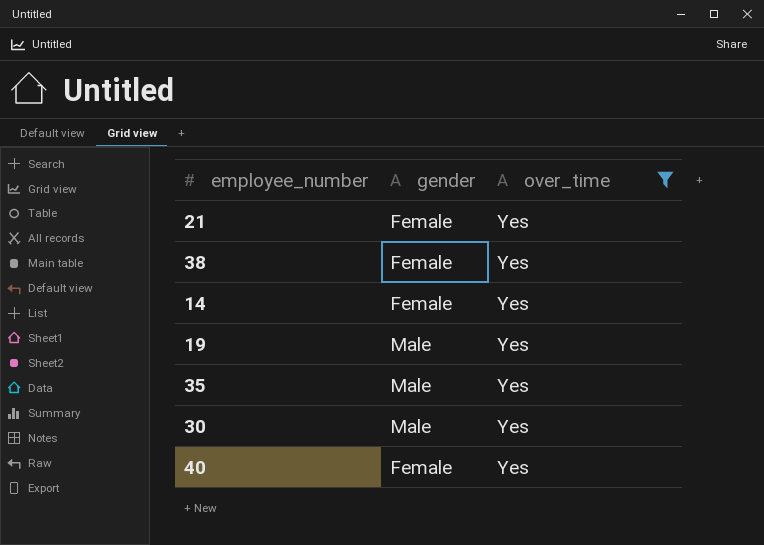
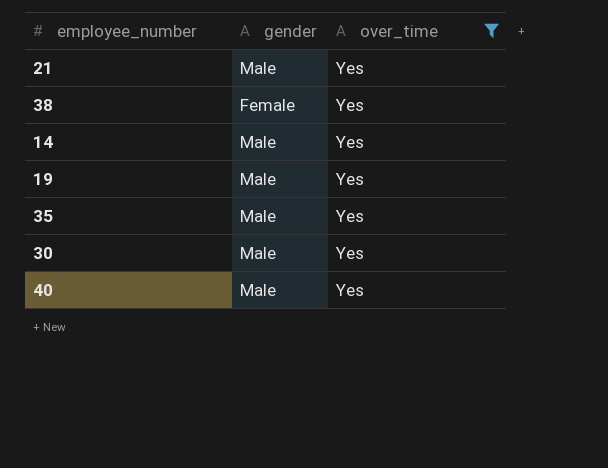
21 | gender: Female -> Male
14 | gender: Female -> Male
40 | gender: Female -> Male

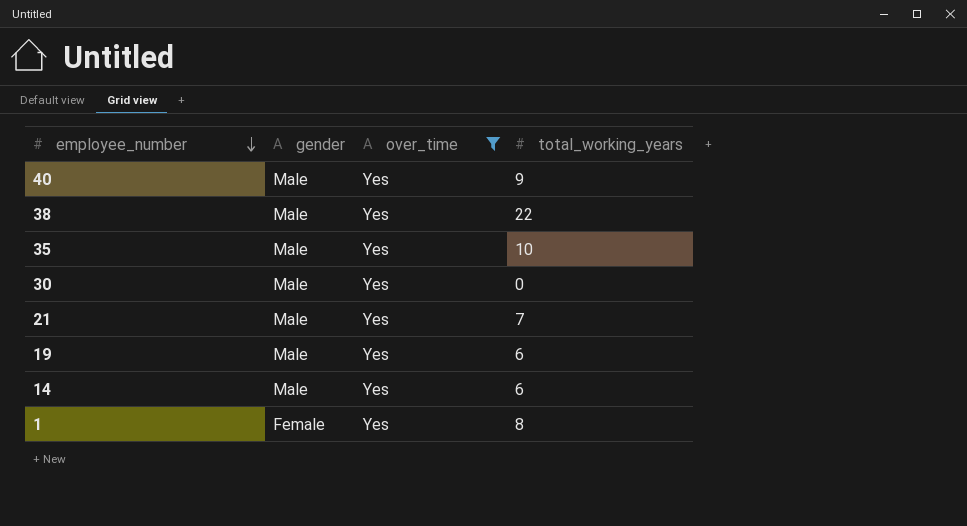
row order: none -> employee_number descending
column total_working_years | position: none -> 4
38 | gender: Female -> Male
row 1: none -> Female | Yes | 8

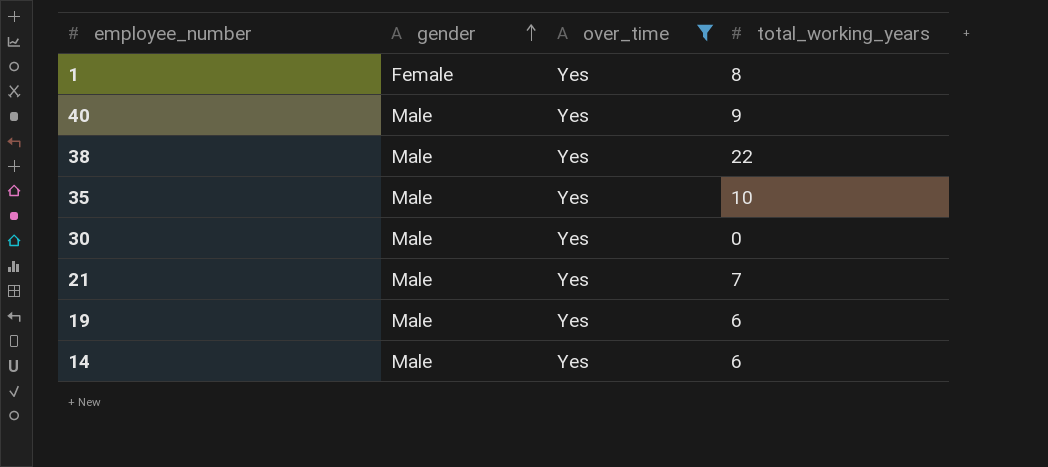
row order: employee_number descending -> gender ascending

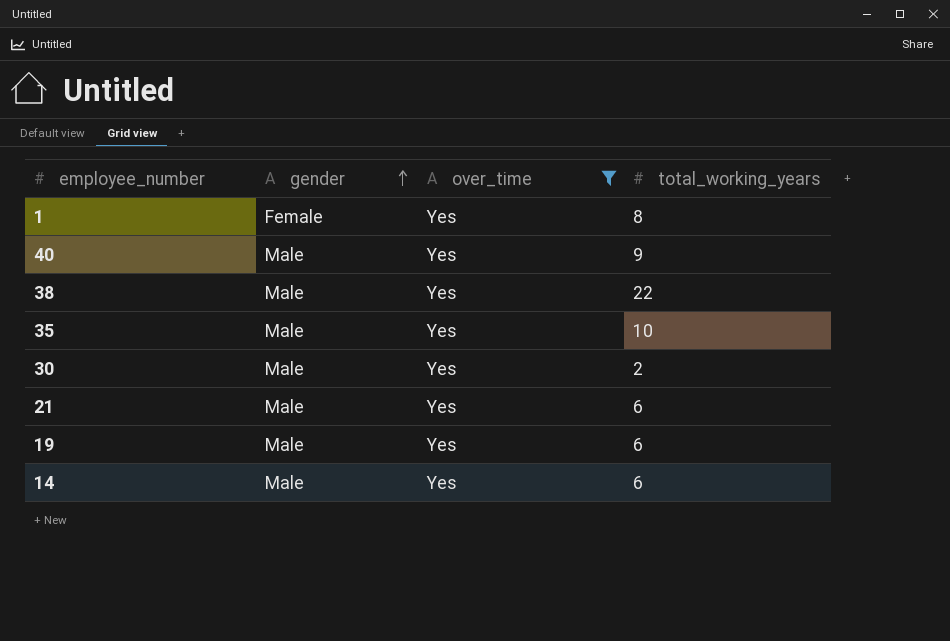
30 | total_working_years: 0 -> 2
21 | total_working_years: 7 -> 6

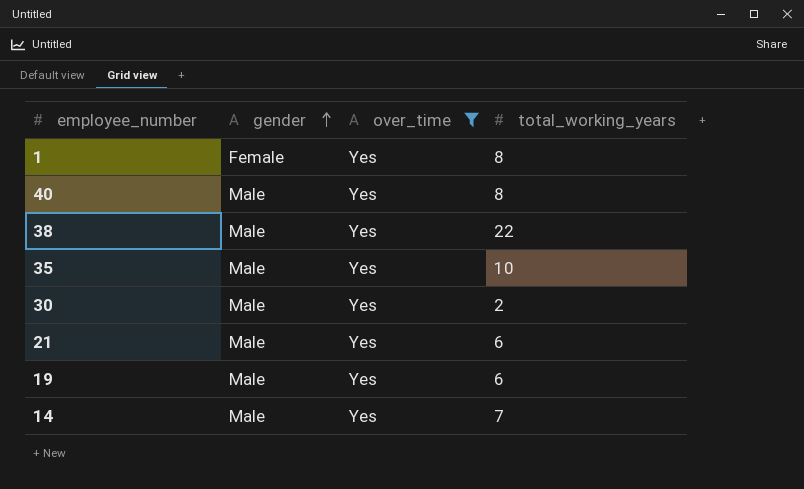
40 | total_working_years: 9 -> 8
14 | total_working_years: 6 -> 7

